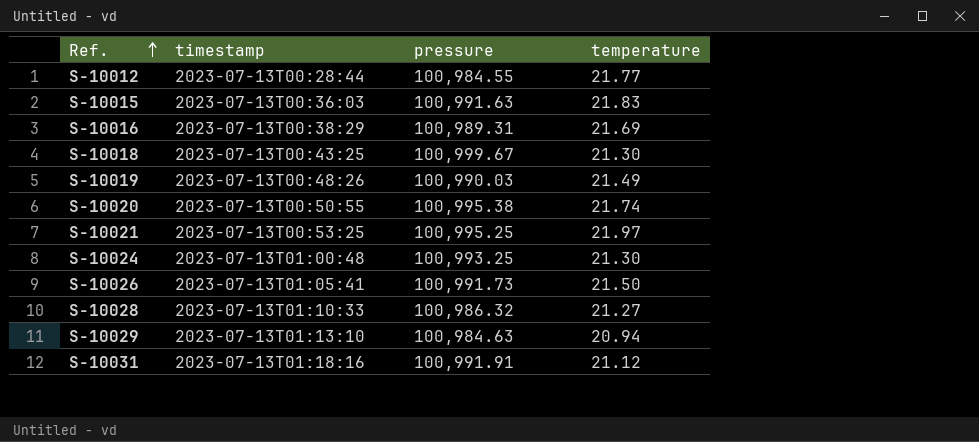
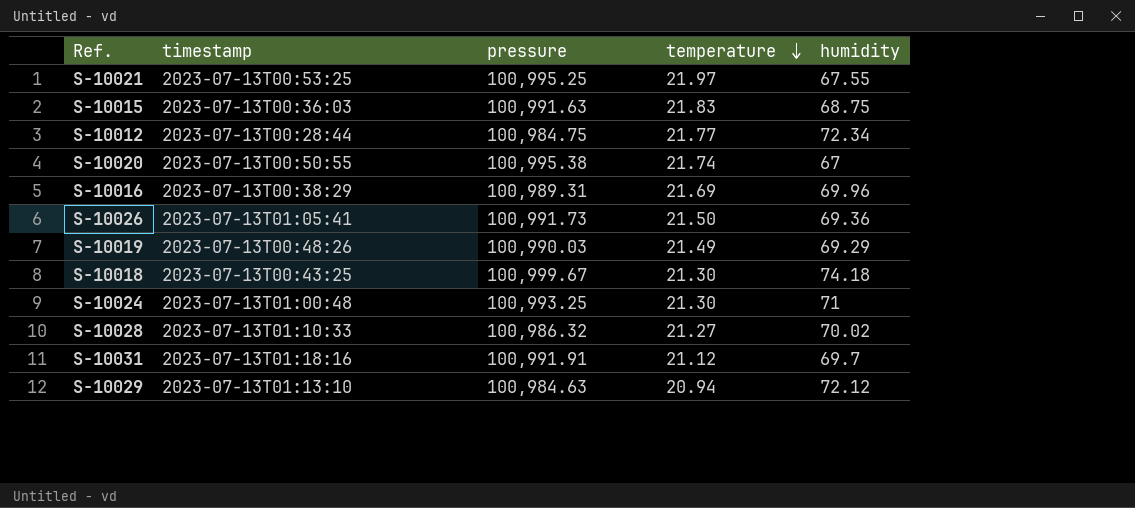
row order: Ref. ascending -> temperature descending
column humidity | position: none -> 5
S-10012 | pressure: 100,984.55 -> 100,984.75

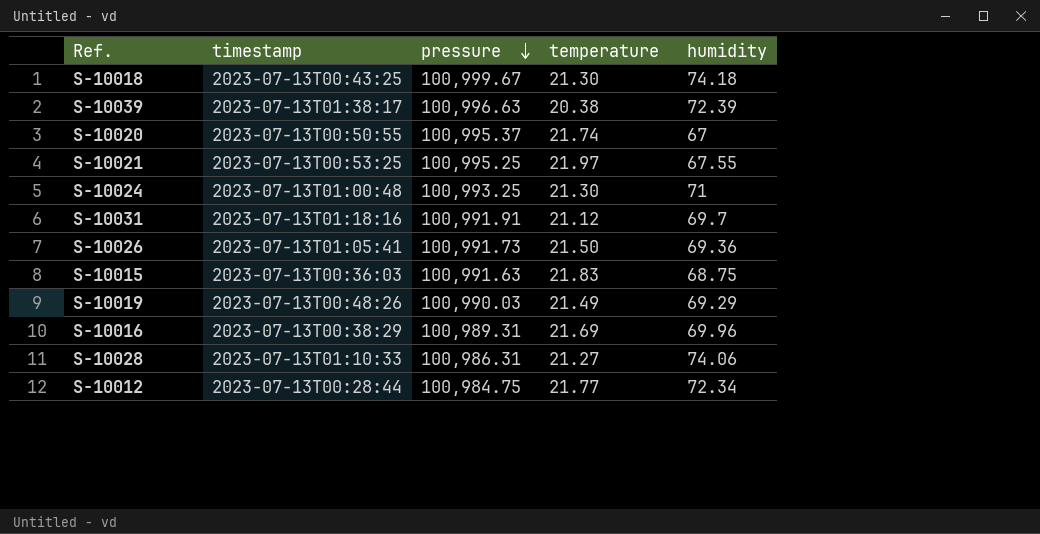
row order: temperature descending -> pressure descending
row S-10029: 2023-07-13T01:13:10 | 100,984.63 | 20.94 | 72.12 -> none
row S-10039: none -> 2023-07-13T01:38:17 | 100,996.63 | 20.38 | 72.39
S-10020 | pressure: 100,995.38 -> 100,995.37
S-10028 | pressure: 100,986.32 -> 100,986.31
S-10028 | humidity: 70.02 -> 74.06

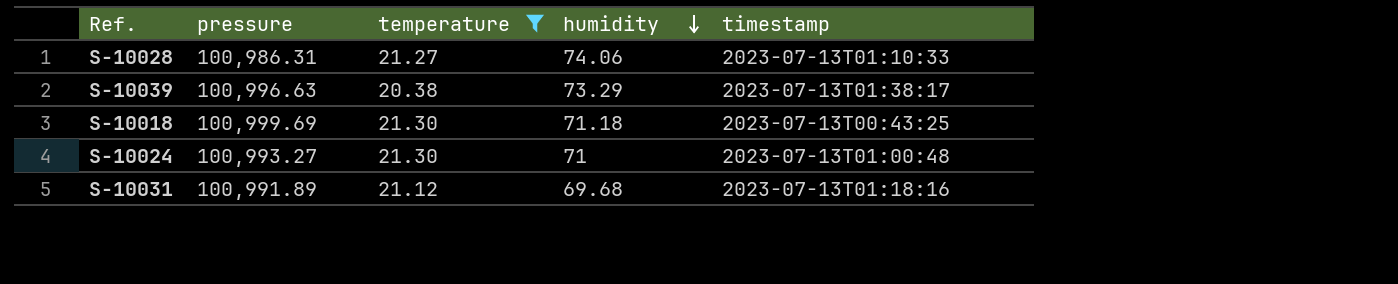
filter: none -> temperature <= 21.30
row order: pressure descending -> humidity descending
column timestamp | position: 2 -> 5
S-10039 | humidity: 72.39 -> 73.29
S-10018 | pressure: 100,999.67 -> 100,999.69
S-10018 | humidity: 74.18 -> 71.18
S-10024 | pressure: 100,993.25 -> 100,993.27
S-10031 | pressure: 100,991.91 -> 100,991.89
S-10031 | humidity: 69.7 -> 69.68

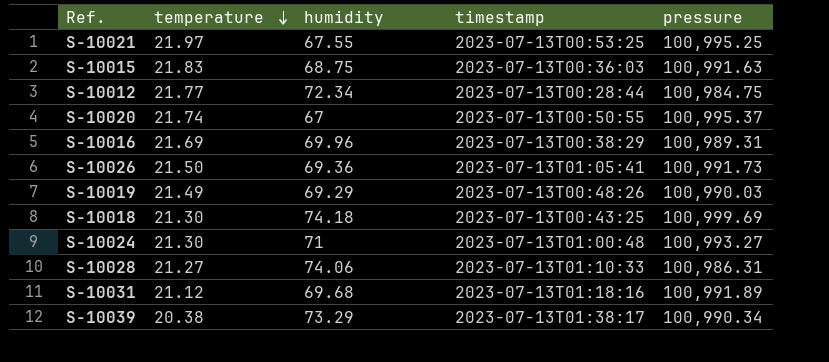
filter: temperature <= 21.30 -> none
row order: humidity descending -> temperature descending
column pressure | position: 2 -> 5
S-10018 | humidity: 71.18 -> 74.18
S-10039 | pressure: 100,996.63 -> 100,990.34

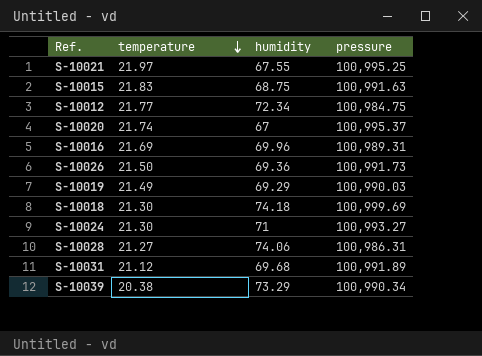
column timestamp | position: 4 -> none

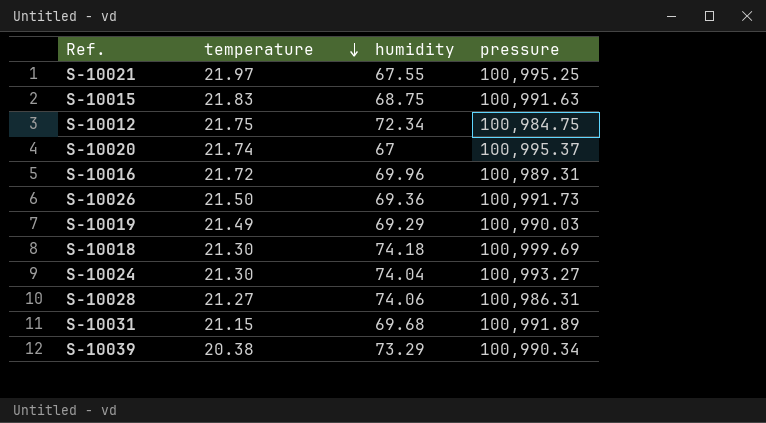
S-10012 | temperature: 21.77 -> 21.75
S-10016 | temperature: 21.69 -> 21.72
S-10024 | humidity: 71 -> 74.04
S-10031 | temperature: 21.12 -> 21.15

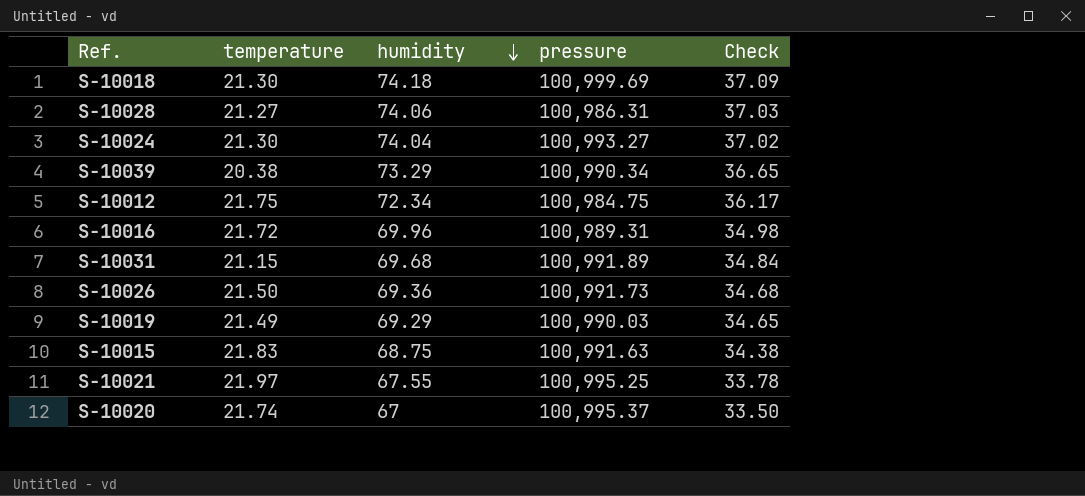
row order: temperature descending -> humidity descending
column Check | formula: none -> [humidity] * 0.5

